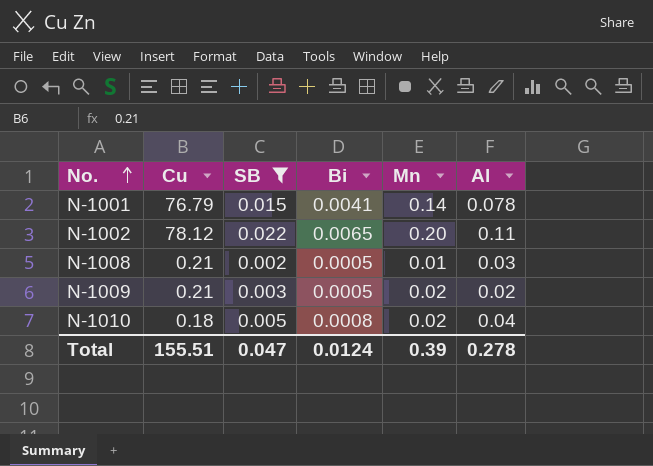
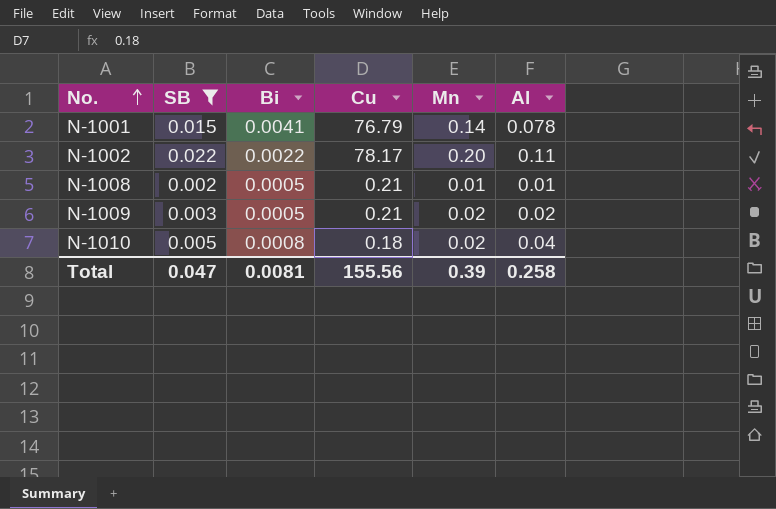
column Cu | position: 2 -> 4
N-1002 | Bi: 0.0065 -> 0.0022
N-1002 | Cu: 78.12 -> 78.17
N-1008 | Al: 0.03 -> 0.01
Total | Bi: 0.0124 -> 0.0081
Total | Cu: 155.51 -> 155.56
Total | Al: 0.278 -> 0.258

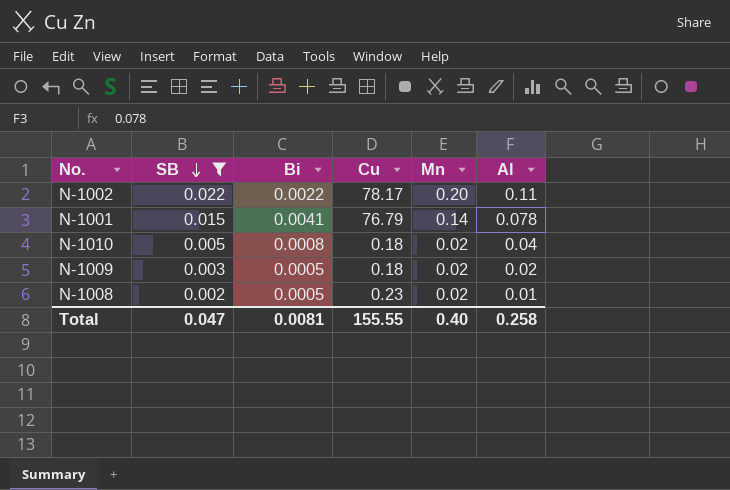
row order: No. ascending -> SB descending
N-1009 | Cu: 0.21 -> 0.18
N-1008 | Cu: 0.21 -> 0.23
N-1008 | Mn: 0.01 -> 0.02
Total | Cu: 155.56 -> 155.55
Total | Mn: 0.39 -> 0.40

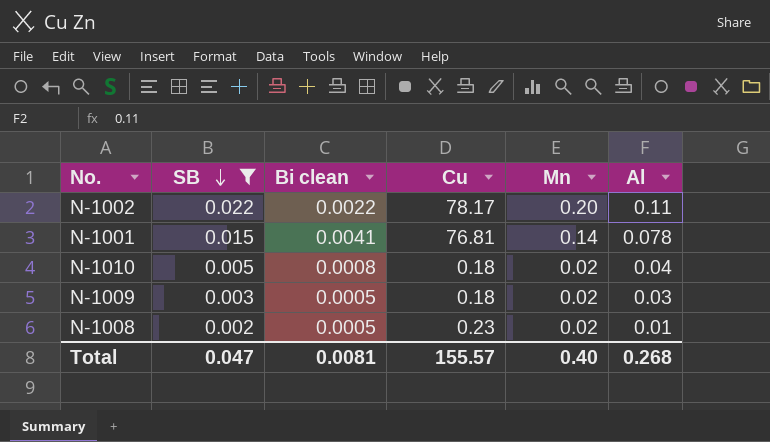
column name: Bi -> Bi clean
N-1001 | Cu: 76.79 -> 76.81
N-1009 | Al: 0.02 -> 0.03
Total | Cu: 155.55 -> 155.57
Total | Al: 0.258 -> 0.268

